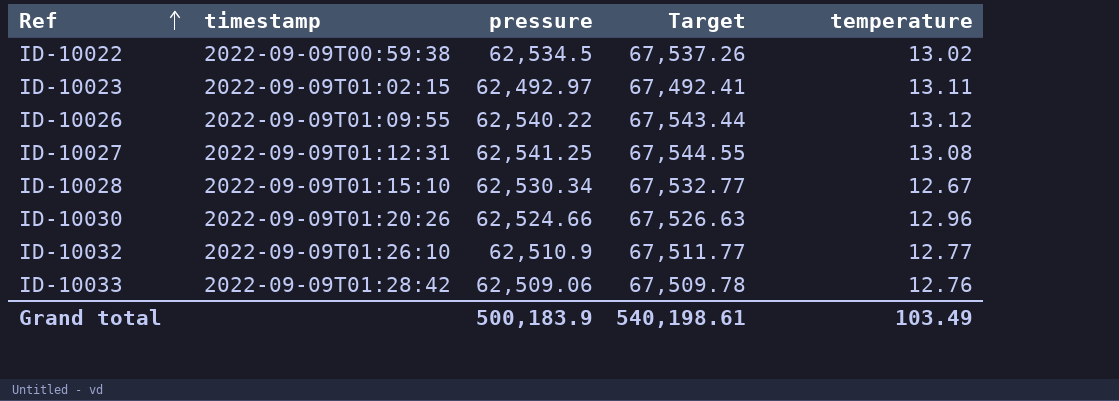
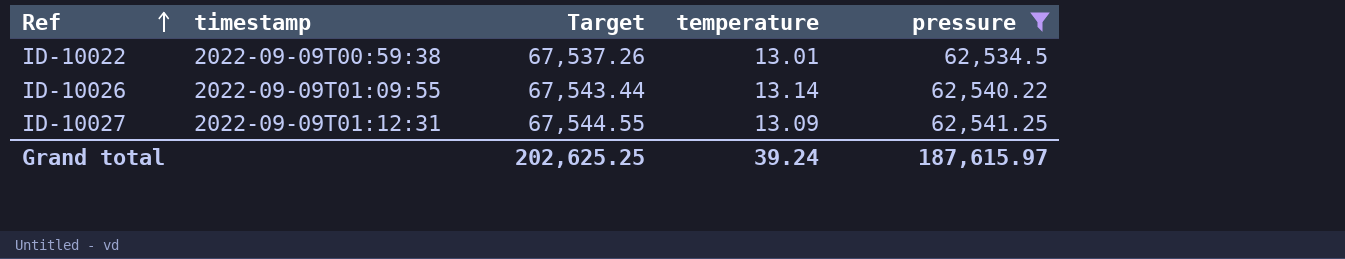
filter: none -> pressure >= 62,534.5
column pressure | position: 3 -> 5
ID-10022 | temperature: 13.02 -> 13.01
ID-10026 | temperature: 13.12 -> 13.14
ID-10027 | temperature: 13.08 -> 13.09
Grand total | Target: 540,198.61 -> 202,625.25
Grand total | temperature: 103.49 -> 39.24
Grand total | pressure: 500,183.9 -> 187,615.97

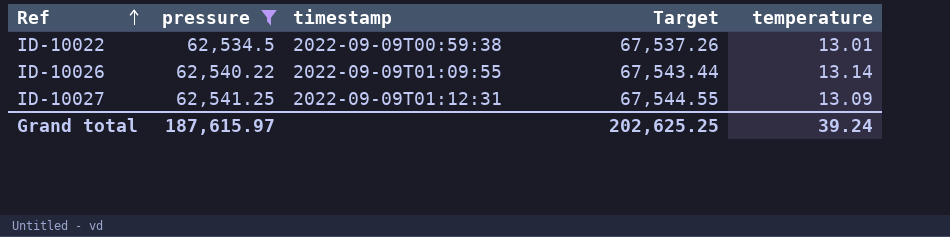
column pressure | position: 5 -> 2

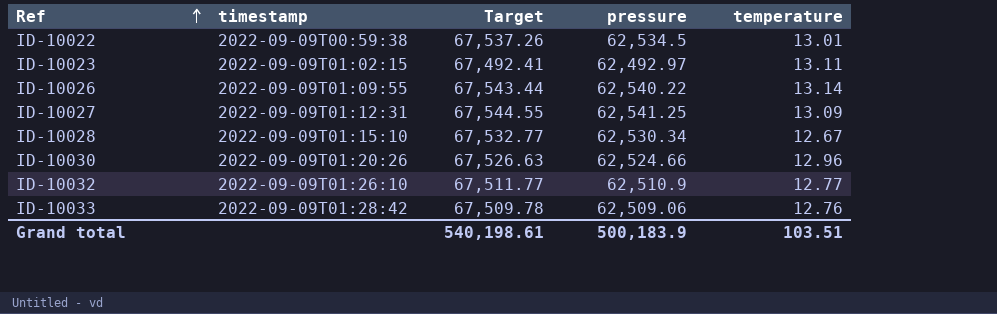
filter: pressure >= 62,534.5 -> none
column pressure | position: 2 -> 4
Grand total | Target: 202,625.25 -> 540,198.61
Grand total | pressure: 187,615.97 -> 500,183.9
Grand total | temperature: 39.24 -> 103.51

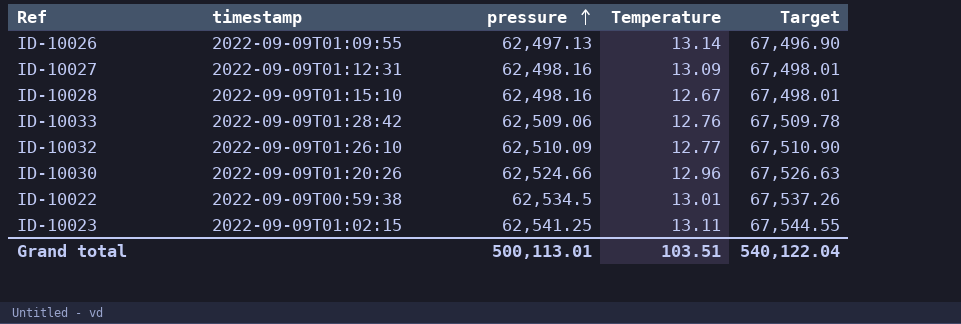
row order: Ref ascending -> pressure ascending
column name: temperature -> Temperature
column Target | position: 3 -> 5
ID-10026 | pressure: 62,540.22 -> 62,497.13
ID-10026 | Target: 67,543.44 -> 67,496.90
ID-10027 | pressure: 62,541.25 -> 62,498.16
ID-10027 | Target: 67,544.55 -> 67,498.01
ID-10028 | pressure: 62,530.34 -> 62,498.16
ID-10028 | Target: 67,532.77 -> 67,498.01
ID-10032 | pressure: 62,510.9 -> 62,510.09
ID-10032 | Target: 67,511.77 -> 67,510.90
ID-10023 | pressure: 62,492.97 -> 62,541.25
ID-10023 | Target: 67,492.41 -> 67,544.55
Grand total | pressure: 500,183.9 -> 500,113.01
Grand total | Target: 540,198.61 -> 540,122.04

